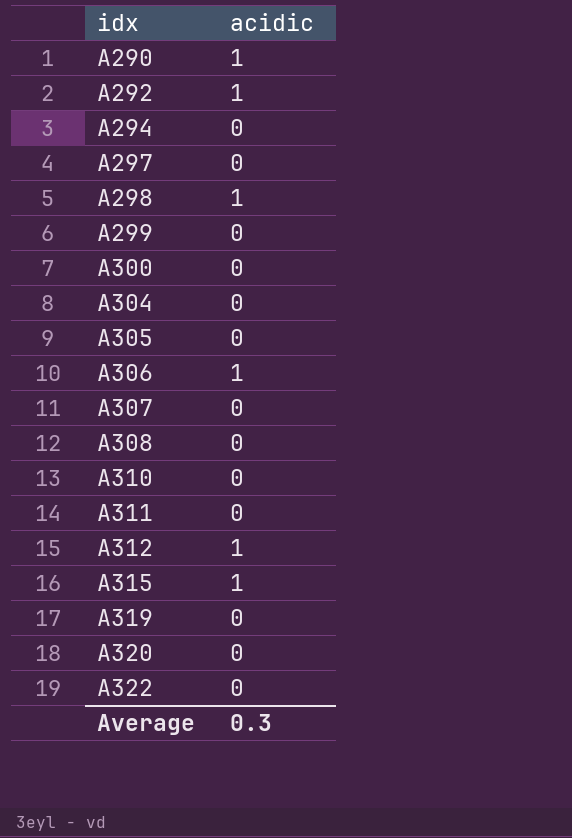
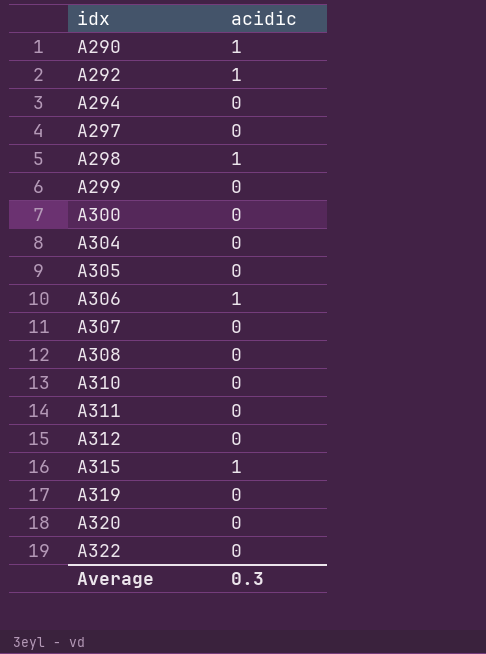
A312 | acidic: 1 -> 0

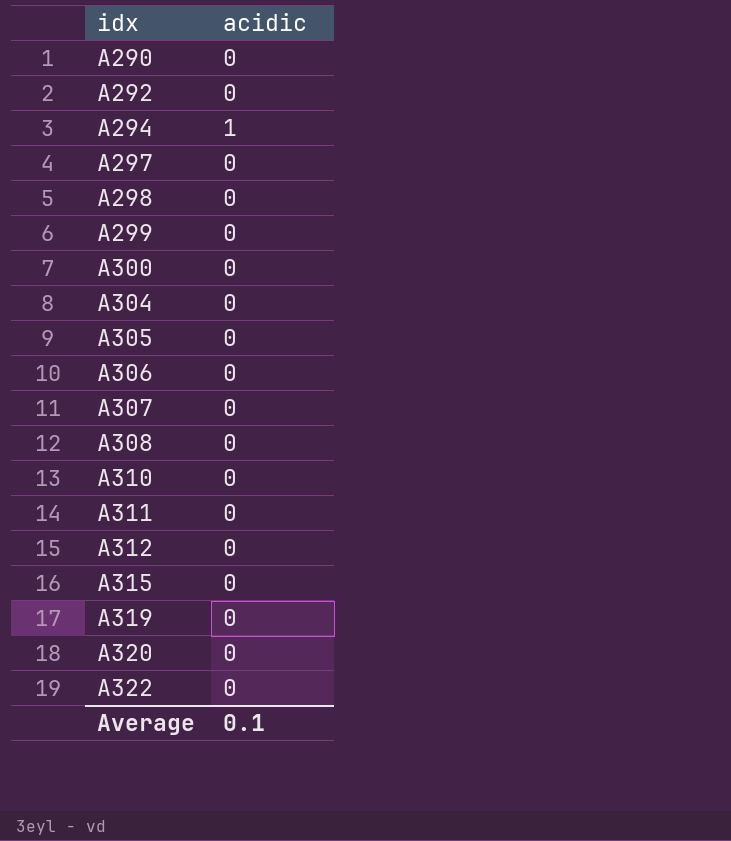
A290 | acidic: 1 -> 0
A292 | acidic: 1 -> 0
A294 | acidic: 0 -> 1
A298 | acidic: 1 -> 0
A306 | acidic: 1 -> 0
A315 | acidic: 1 -> 0
Average | acidic: 0.3 -> 0.1

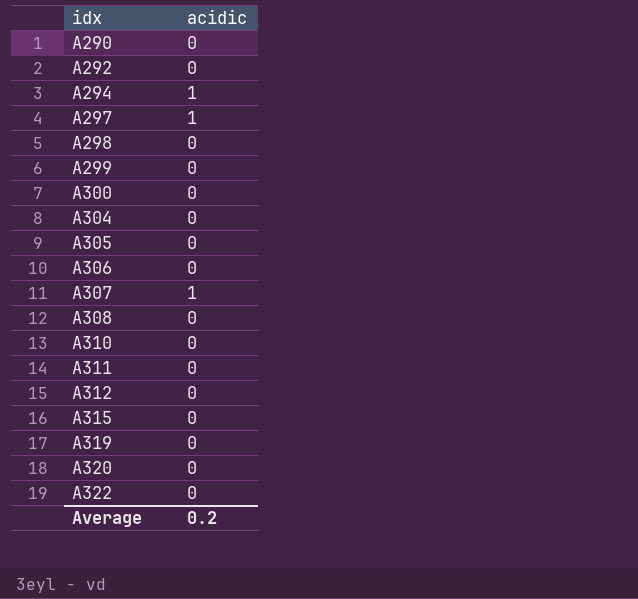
A297 | acidic: 0 -> 1
A307 | acidic: 0 -> 1
Average | acidic: 0.1 -> 0.2

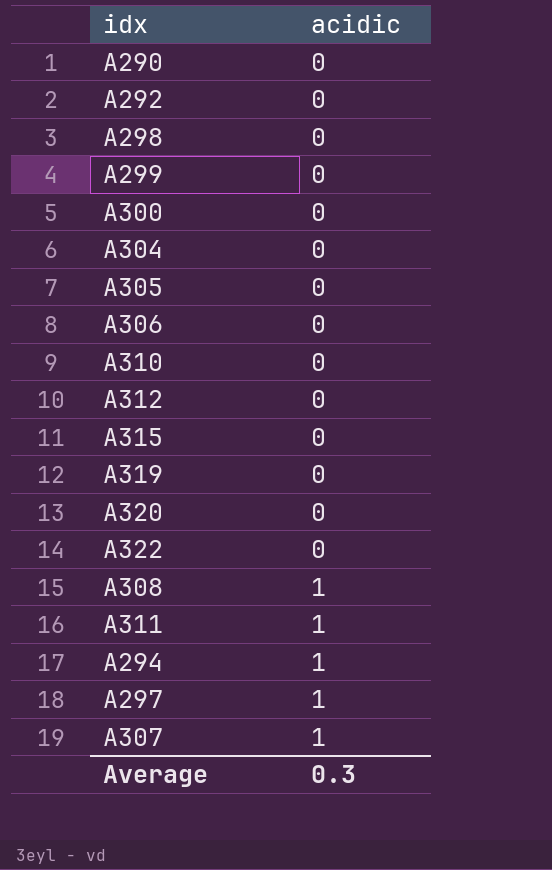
row order: idx ascending -> acidic ascending
A308 | acidic: 0 -> 1
A311 | acidic: 0 -> 1
Average | acidic: 0.2 -> 0.3

